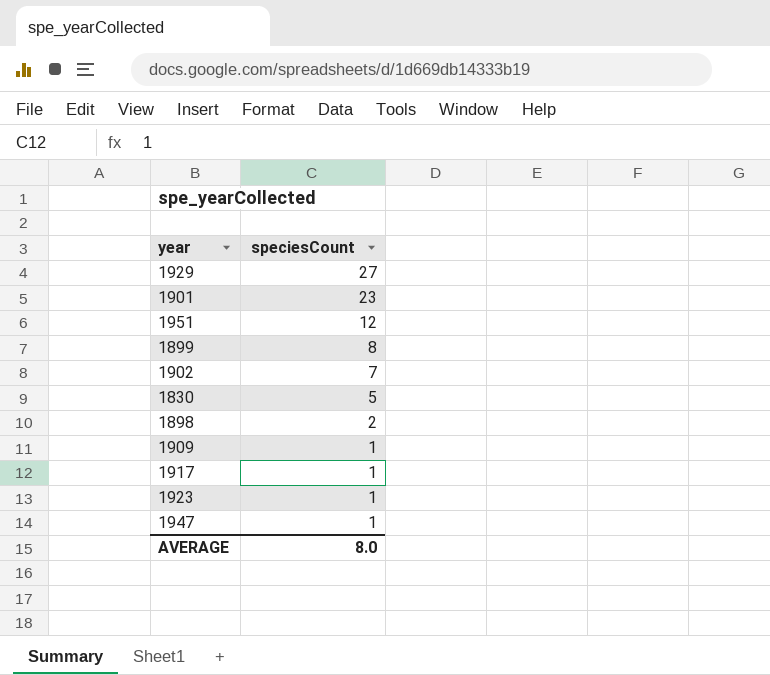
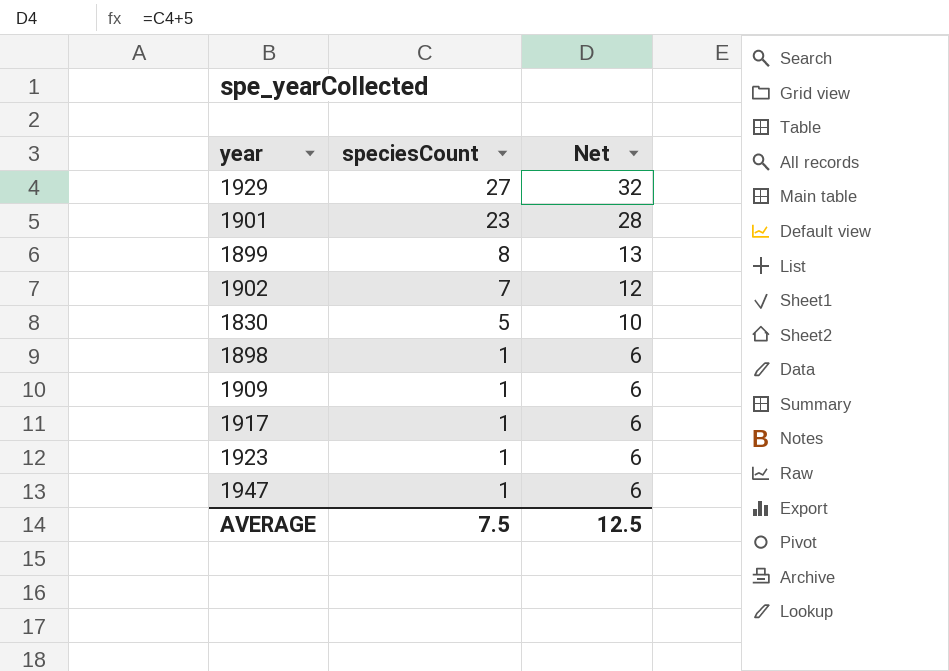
column Net | formula: none -> [speciesCount] + 5
row 1951: 12 -> none
1898 | speciesCount: 2 -> 1
AVERAGE | speciesCount: 8.0 -> 7.5

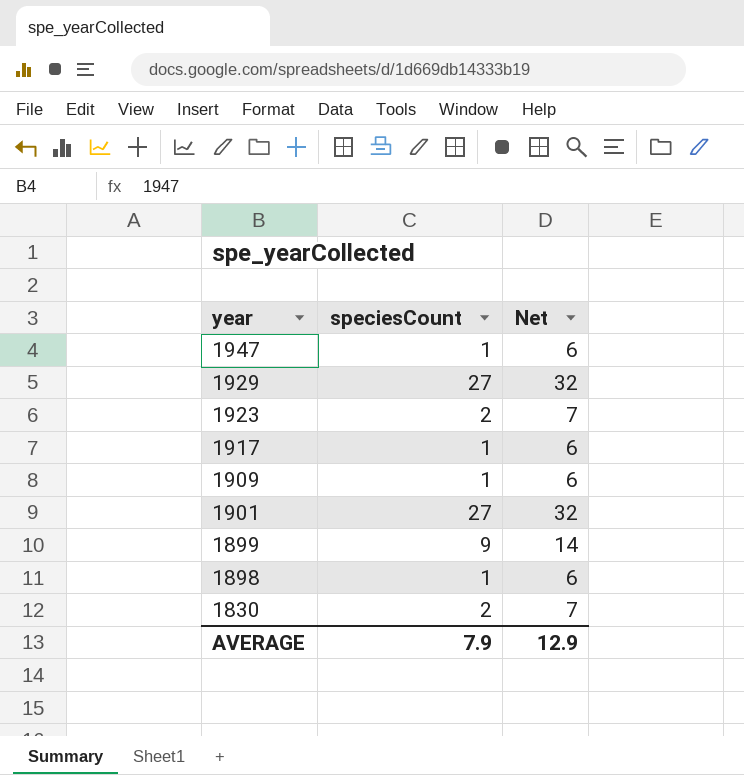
row order: speciesCount descending -> year descending
row 1902: 7 | 12 -> none
1923 | speciesCount: 1 -> 2
1923 | Net: 6 -> 7
1901 | speciesCount: 23 -> 27
1901 | Net: 28 -> 32
1899 | speciesCount: 8 -> 9
1899 | Net: 13 -> 14
1830 | speciesCount: 5 -> 2
1830 | Net: 10 -> 7
AVERAGE | speciesCount: 7.5 -> 7.9
AVERAGE | Net: 12.5 -> 12.9

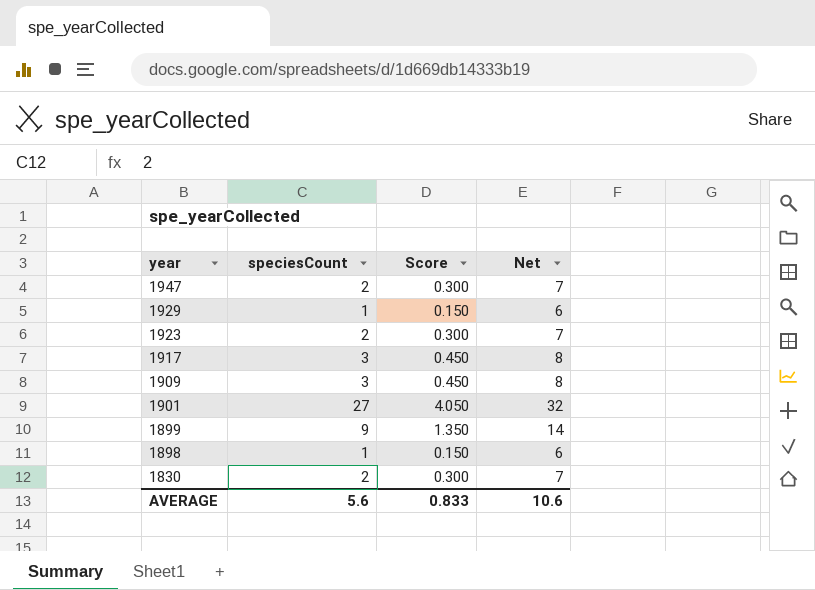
column Score | formula: none -> [speciesCount] * 0.15
1947 | speciesCount: 1 -> 2
1947 | Net: 6 -> 7
1929 | speciesCount: 27 -> 1
1929 | Net: 32 -> 6
1917 | speciesCount: 1 -> 3
1917 | Net: 6 -> 8
1909 | speciesCount: 1 -> 3
1909 | Net: 6 -> 8
AVERAGE | speciesCount: 7.9 -> 5.6
AVERAGE | Net: 12.9 -> 10.6

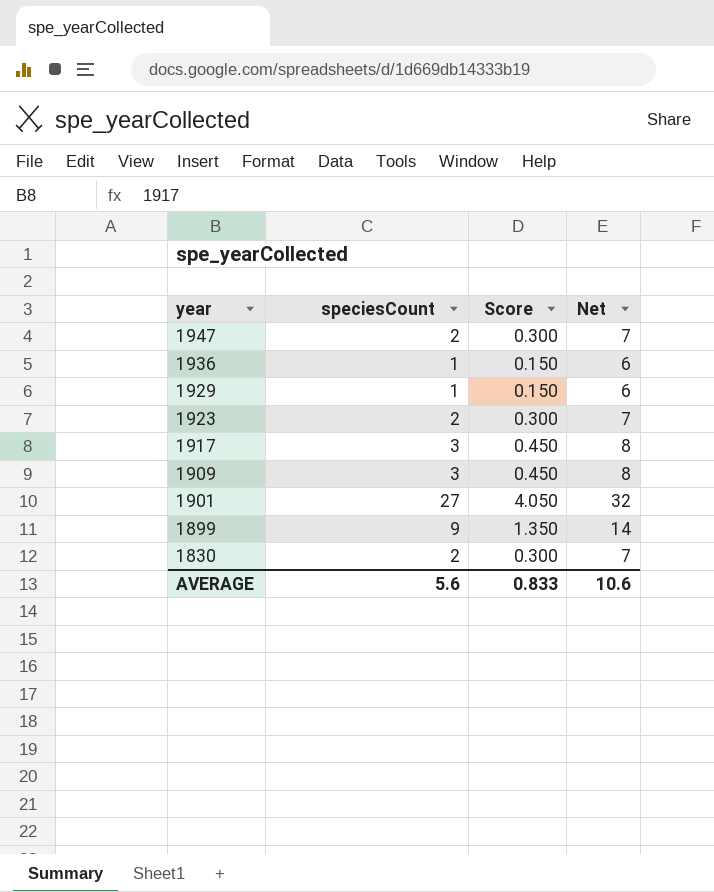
row 1898: 1 | 0.150 | 6 -> none
row 1936: none -> 1 | 0.150 | 6

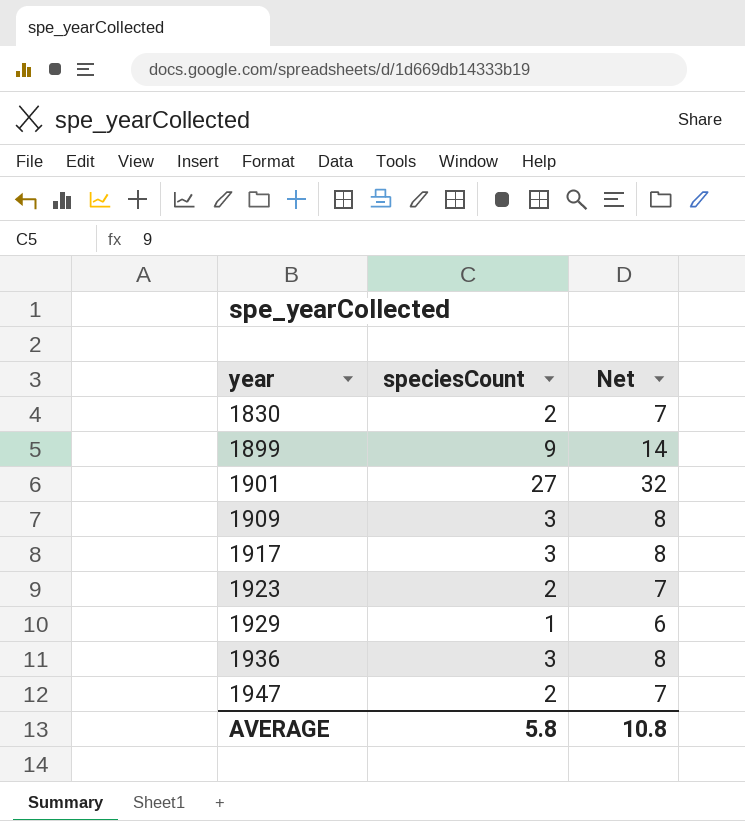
row order: year descending -> year ascending
column Score | formula: [speciesCount] * 0.15 -> none
1936 | speciesCount: 1 -> 3
1936 | Net: 6 -> 8
AVERAGE | speciesCount: 5.6 -> 5.8
AVERAGE | Net: 10.6 -> 10.8

